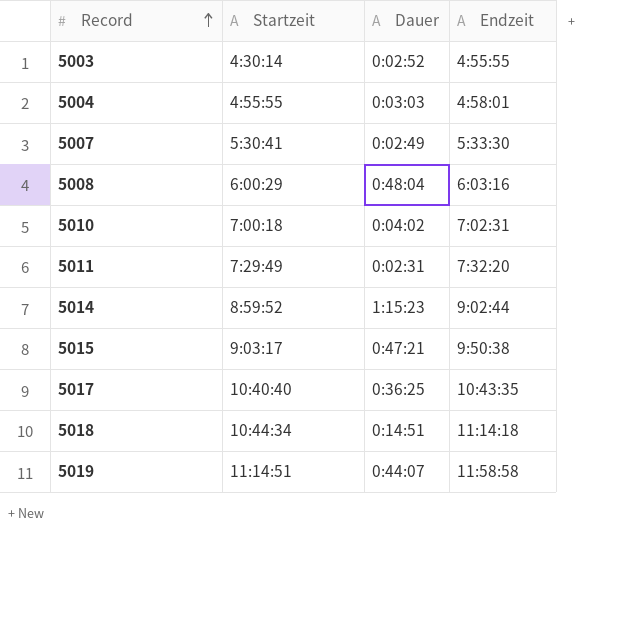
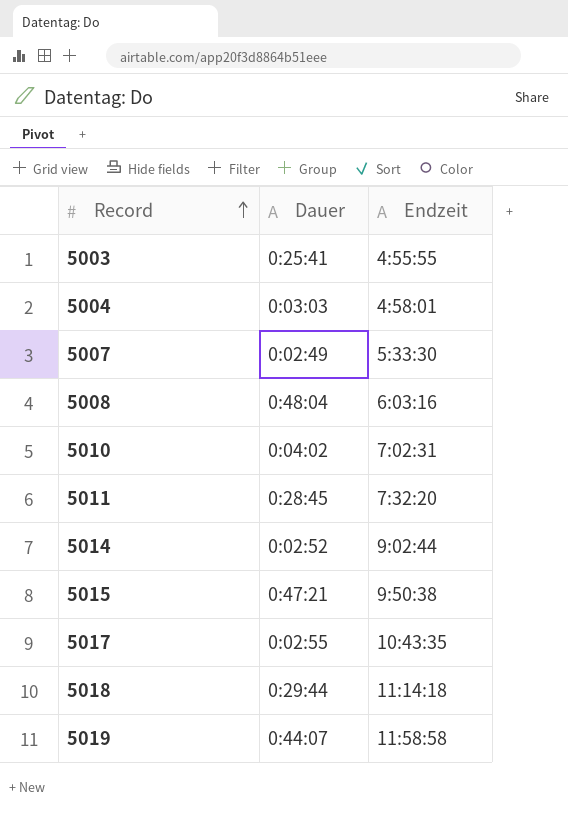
column Startzeit | position: 2 -> none
5003 | Dauer: 0:02:52 -> 0:25:41
5011 | Dauer: 0:02:31 -> 0:28:45
5014 | Dauer: 1:15:23 -> 0:02:52
5017 | Dauer: 0:36:25 -> 0:02:55
5018 | Dauer: 0:14:51 -> 0:29:44

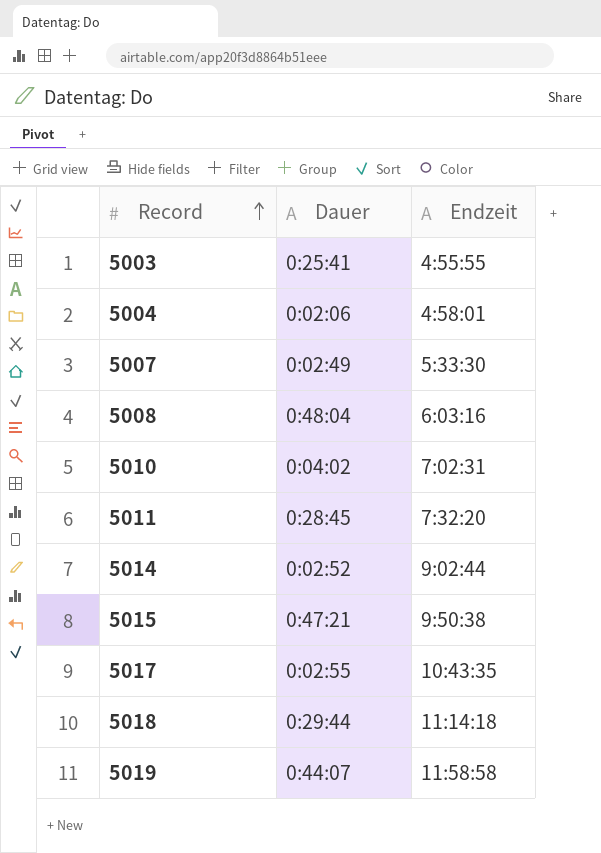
5004 | Dauer: 0:03:03 -> 0:02:06

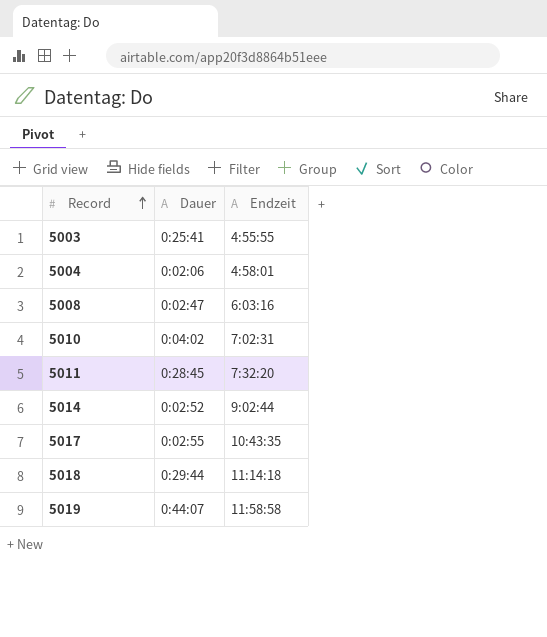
row 5007: 0:02:49 | 5:33:30 -> none
row 5015: 0:47:21 | 9:50:38 -> none
5008 | Dauer: 0:48:04 -> 0:02:47

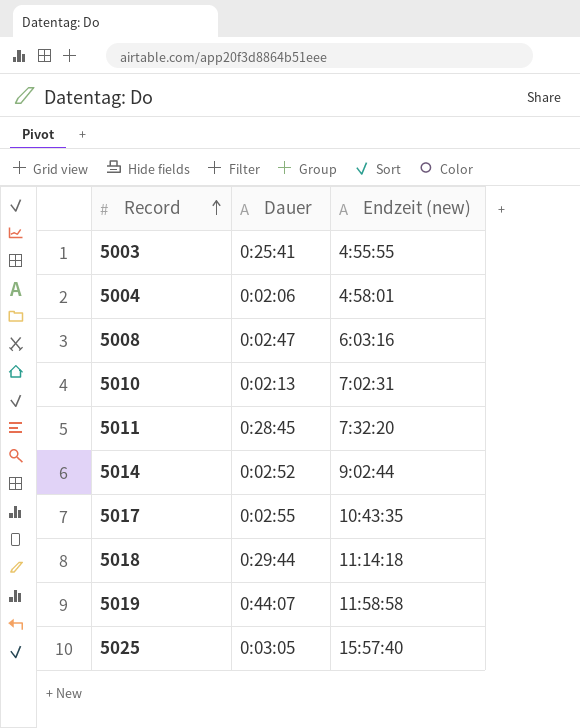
column name: Endzeit -> Endzeit (new)
5010 | Dauer: 0:04:02 -> 0:02:13
row 5025: none -> 0:03:05 | 15:57:40

